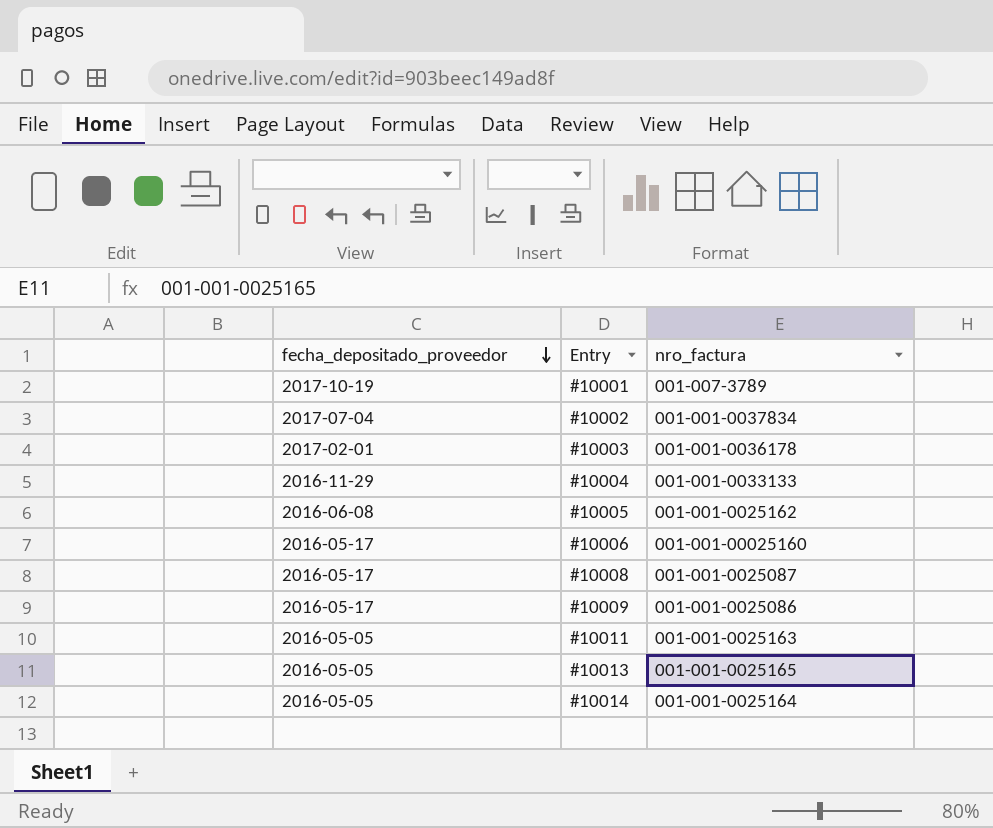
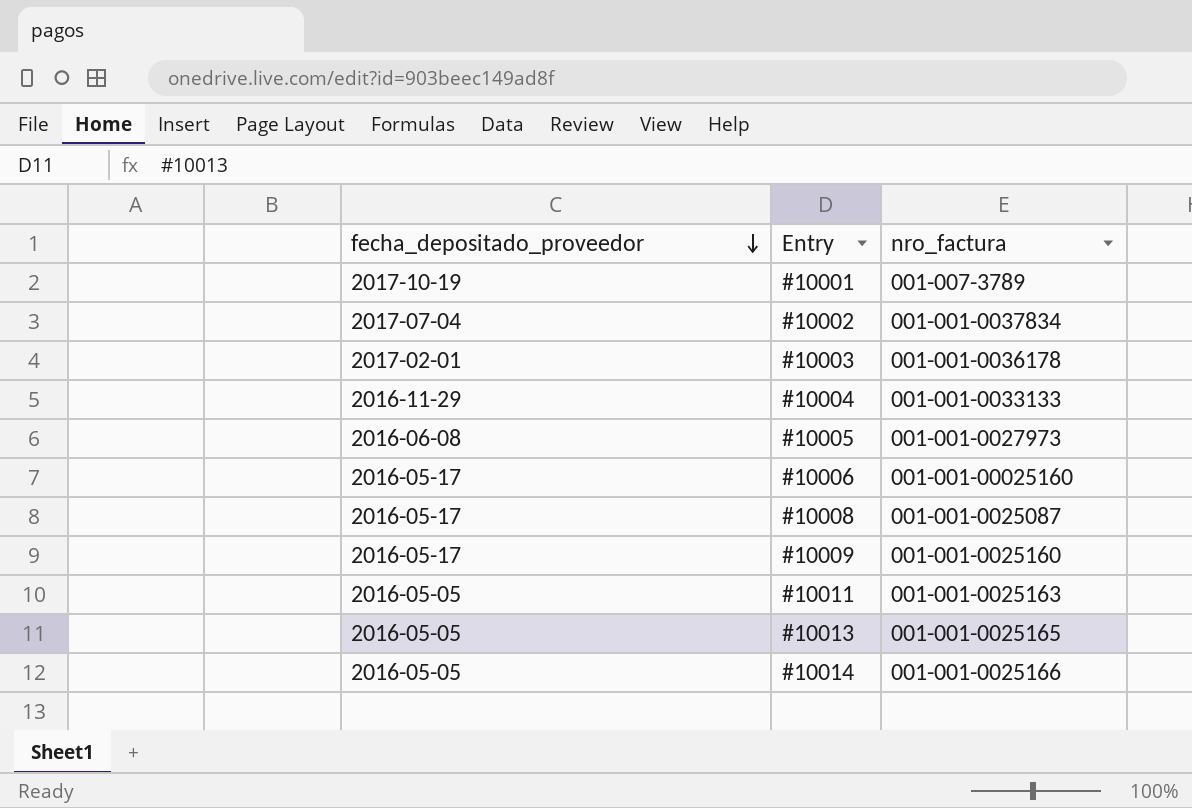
#10005 | nro_factura: 001-001-0025162 -> 001-001-0027973
#10009 | nro_factura: 001-001-0025086 -> 001-001-0025160
#10014 | nro_factura: 001-001-0025164 -> 001-001-0025166

